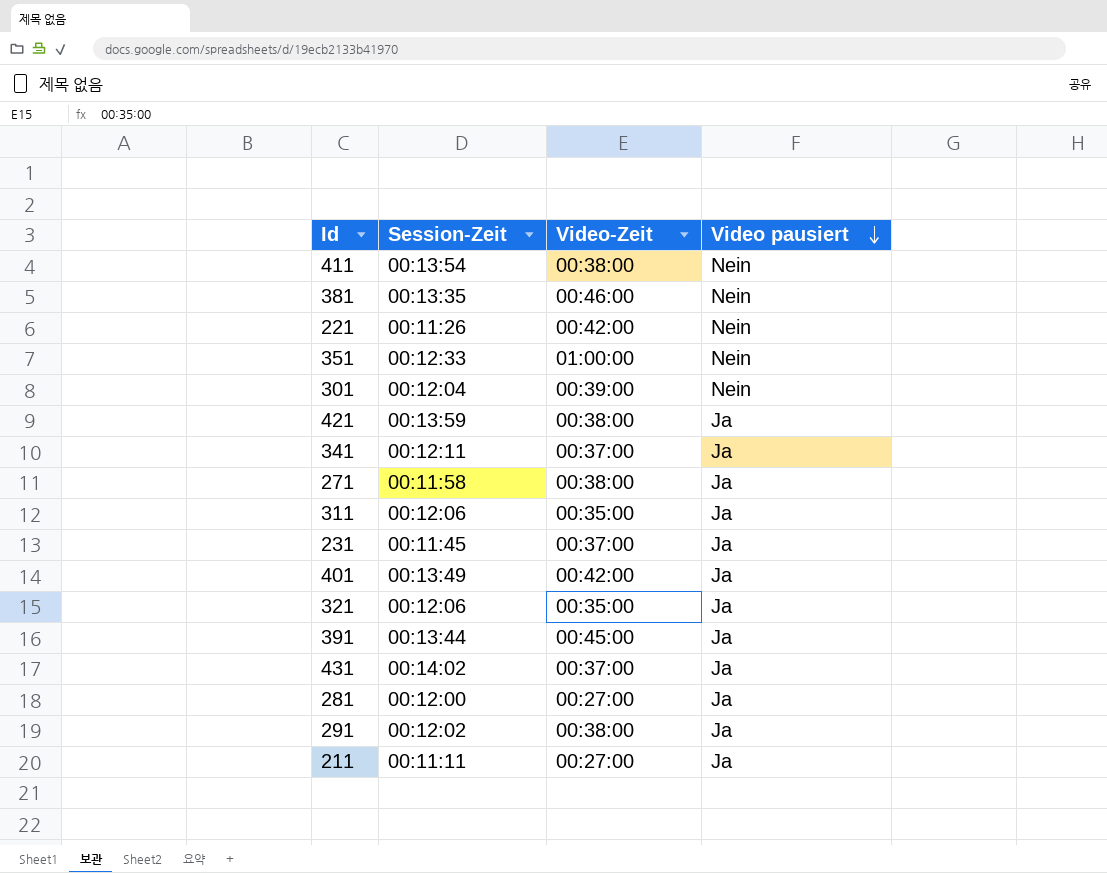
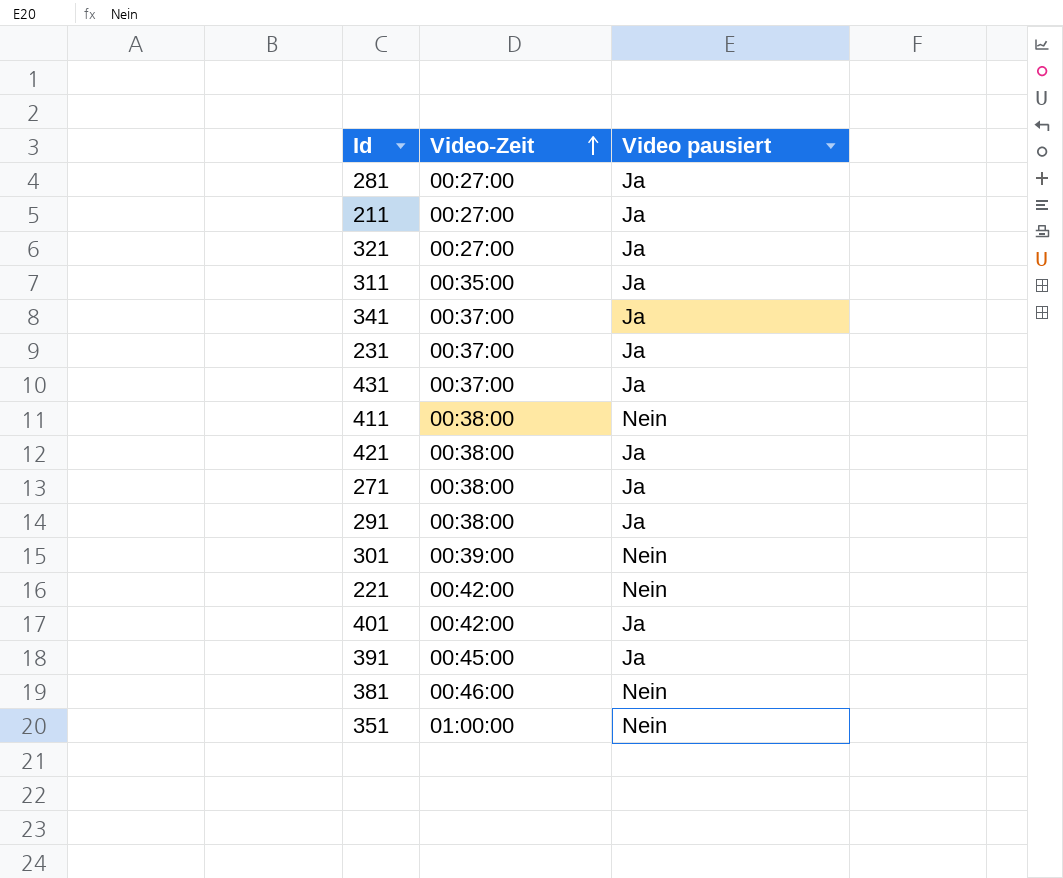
row order: Video pausiert descending -> Video-Zeit ascending
column Session-Zeit | position: 2 -> none
321 | Video-Zeit: 00:35:00 -> 00:27:00

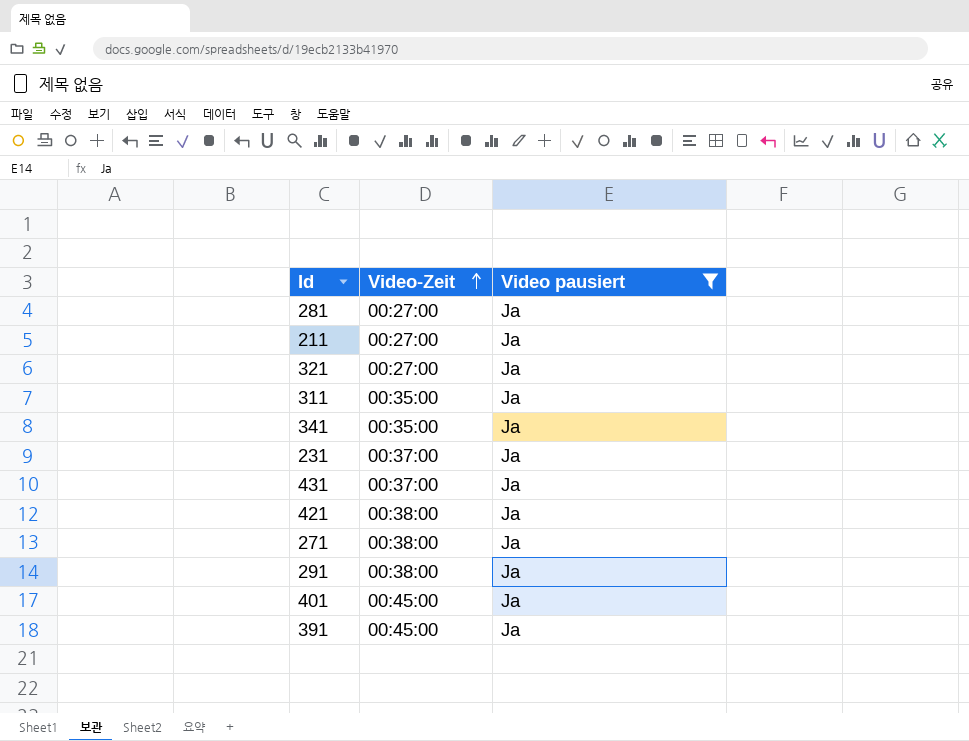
filter: none -> Video pausiert = Ja
341 | Video-Zeit: 00:37:00 -> 00:35:00
401 | Video-Zeit: 00:42:00 -> 00:45:00

